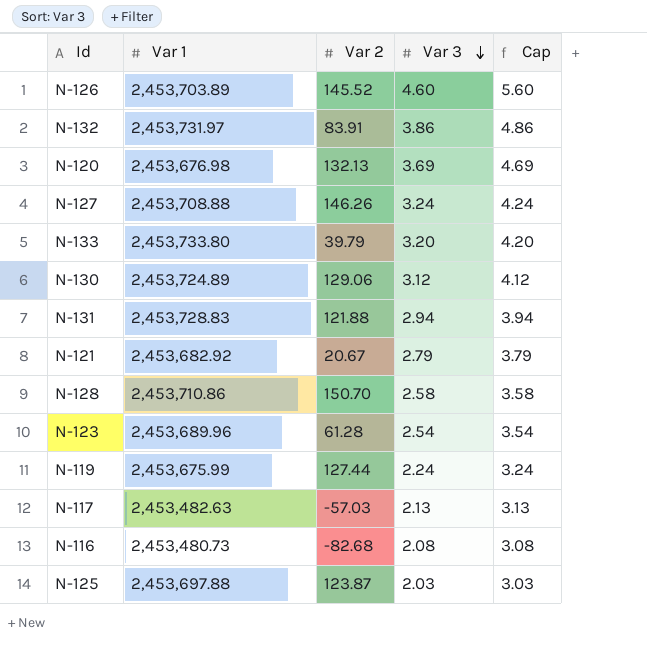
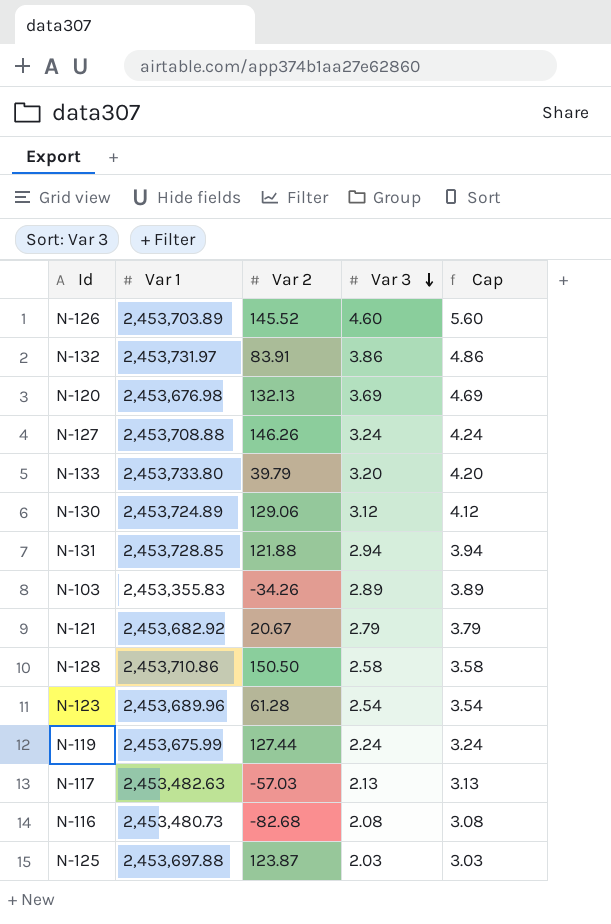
N-131 | Var 1: 2,453,728.83 -> 2,453,728.85
row N-103: none -> 2,453,355.83 | -34.26 | 2.89 | 3.89
N-128 | Var 2: 150.70 -> 150.50

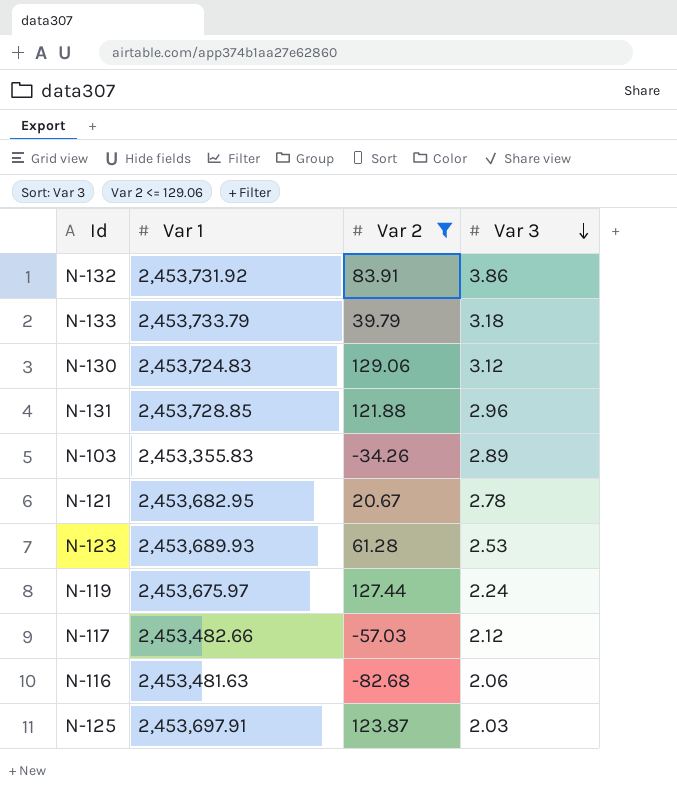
filter: none -> Var 2 <= 129.06
column Cap | formula: [Var 3] + 1 -> none
N-132 | Var 1: 2,453,731.97 -> 2,453,731.92
N-133 | Var 1: 2,453,733.80 -> 2,453,733.79
N-133 | Var 3: 3.20 -> 3.18
N-130 | Var 1: 2,453,724.89 -> 2,453,724.83
N-131 | Var 3: 2.94 -> 2.96
N-121 | Var 1: 2,453,682.92 -> 2,453,682.95
N-121 | Var 3: 2.79 -> 2.78
N-123 | Var 1: 2,453,689.96 -> 2,453,689.93
N-123 | Var 3: 2.54 -> 2.53
N-119 | Var 1: 2,453,675.99 -> 2,453,675.97
N-117 | Var 1: 2,453,482.63 -> 2,453,482.66
N-117 | Var 3: 2.13 -> 2.12
N-116 | Var 1: 2,453,480.73 -> 2,453,481.63
N-116 | Var 3: 2.08 -> 2.06
N-125 | Var 1: 2,453,697.88 -> 2,453,697.91

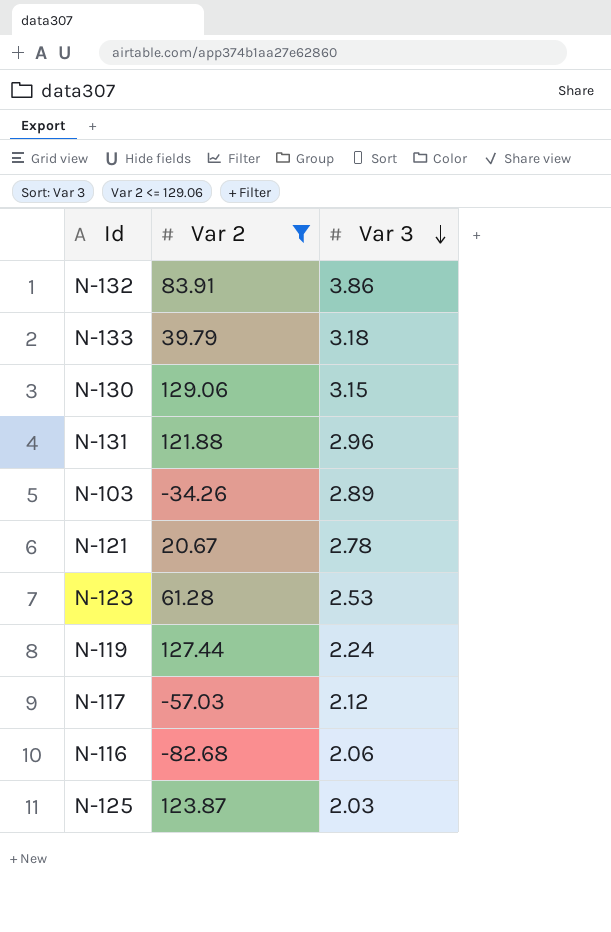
column Var 1 | position: 2 -> none
N-130 | Var 3: 3.12 -> 3.15

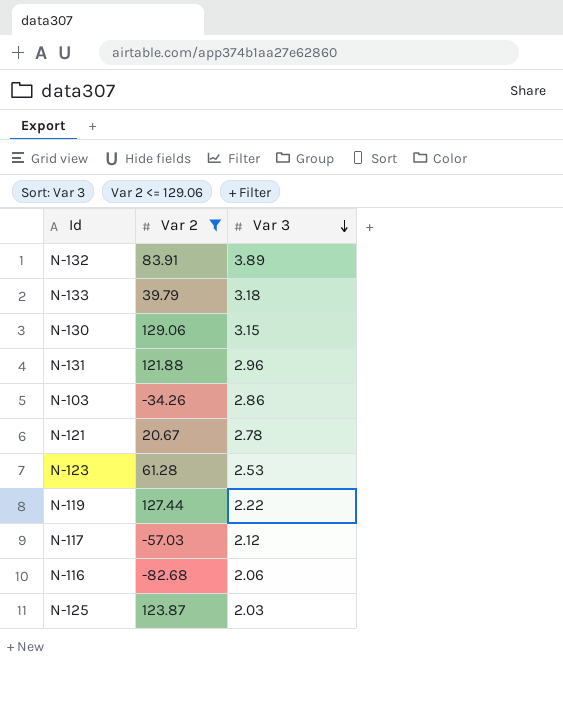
N-132 | Var 3: 3.86 -> 3.89
N-103 | Var 3: 2.89 -> 2.86
N-119 | Var 3: 2.24 -> 2.22

